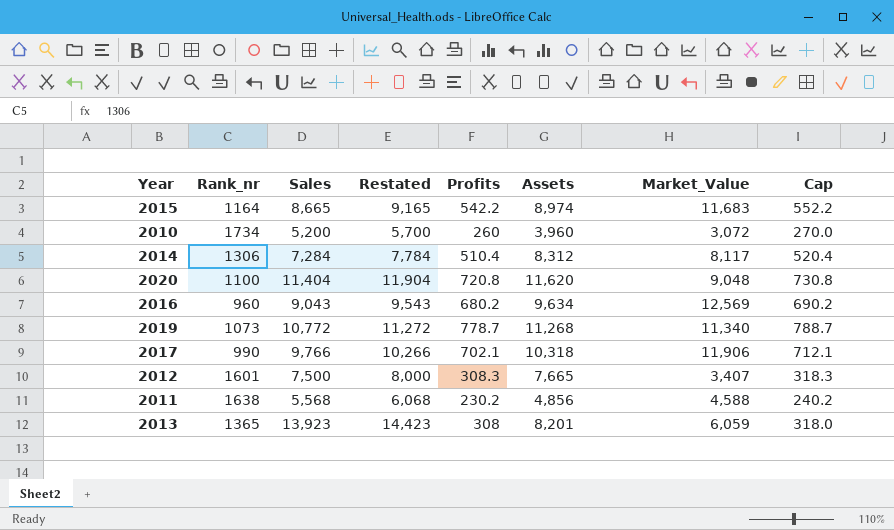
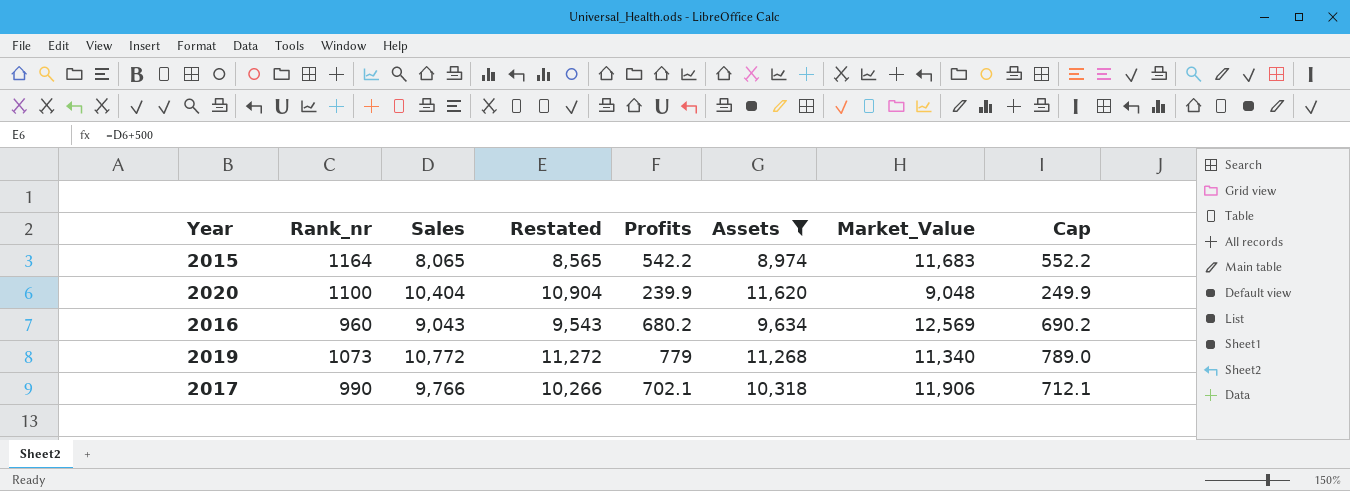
filter: none -> Assets >= 8,974
2015 | Sales: 8,665 -> 8,065
2015 | Restated: 9,165 -> 8,565
2020 | Sales: 11,404 -> 10,404
2020 | Restated: 11,904 -> 10,904
2020 | Profits: 720.8 -> 239.9
2020 | Cap: 730.8 -> 249.9
2019 | Profits: 778.7 -> 779
2019 | Cap: 788.7 -> 789.0

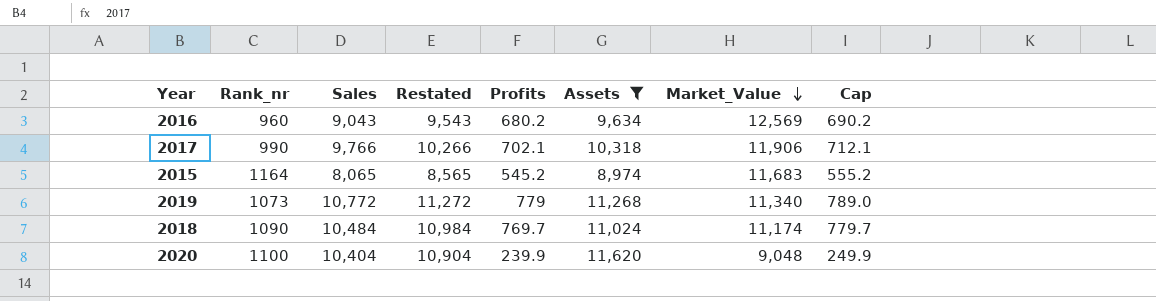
row order: none -> Market_Value descending
2015 | Profits: 542.2 -> 545.2
2015 | Cap: 552.2 -> 555.2
row 2018: none -> 1090 | 10,484 | 10,984 | 769.7 | 11,024 | 11,174 | 779.7

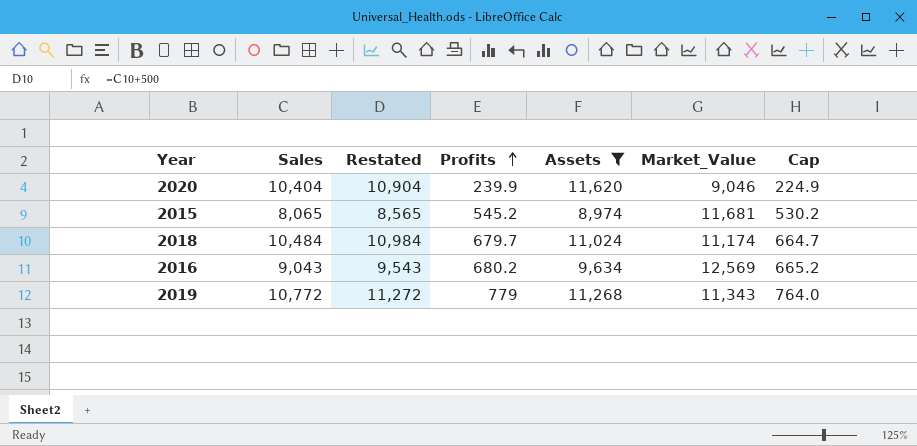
row order: Market_Value descending -> Profits ascending
column Rank_nr | position: 2 -> none
column Cap | formula: [Profits] + 10 -> [Profits] - 15
row 2017: 990 | 9,766 | 10,266 | 702.1 | 10,318 | 11,906 | 712.1 -> none
2020 | Market_Value: 9,048 -> 9,046
2015 | Market_Value: 11,683 -> 11,681
2018 | Profits: 769.7 -> 679.7
2019 | Market_Value: 11,340 -> 11,343

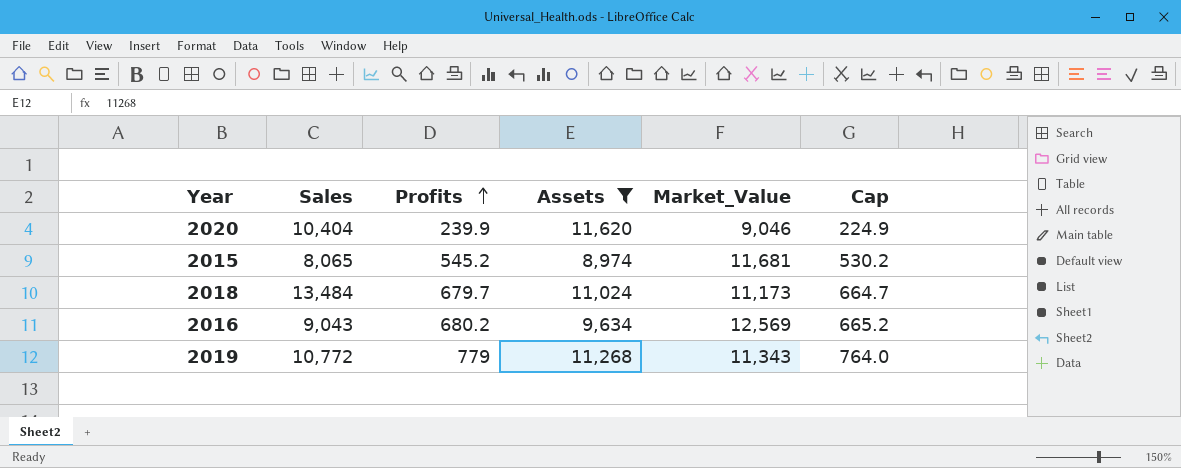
column Restated | formula: [Sales] + 500 -> none
2018 | Sales: 10,484 -> 13,484
2018 | Market_Value: 11,174 -> 11,173

